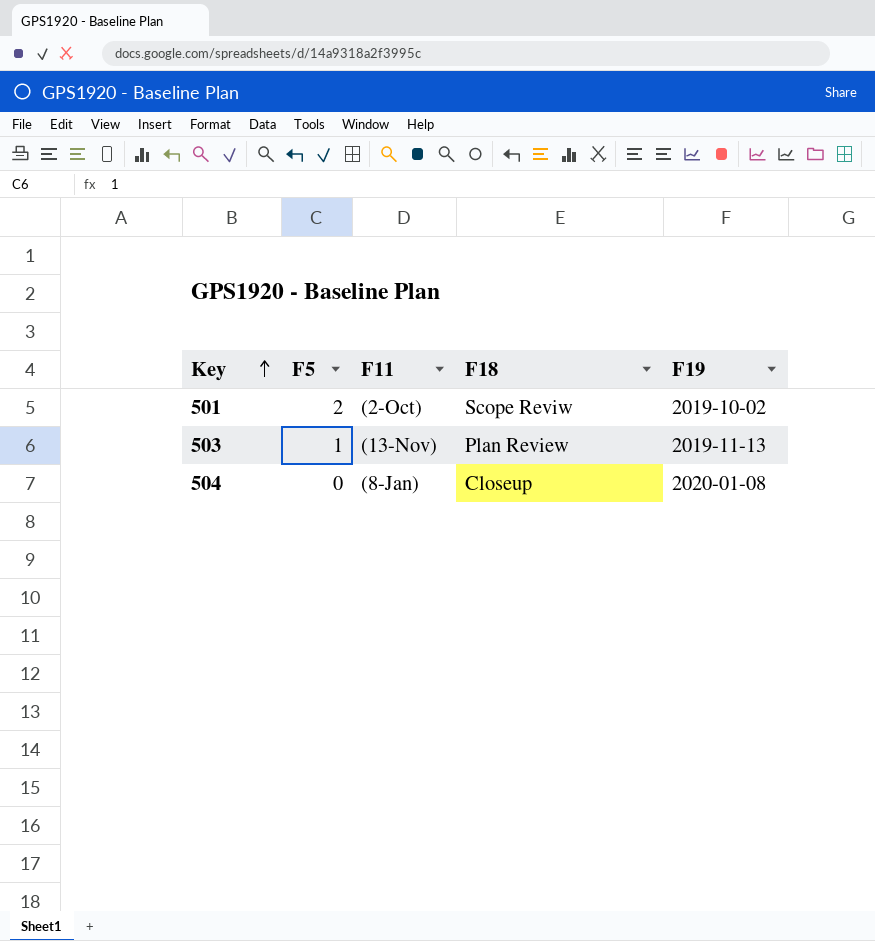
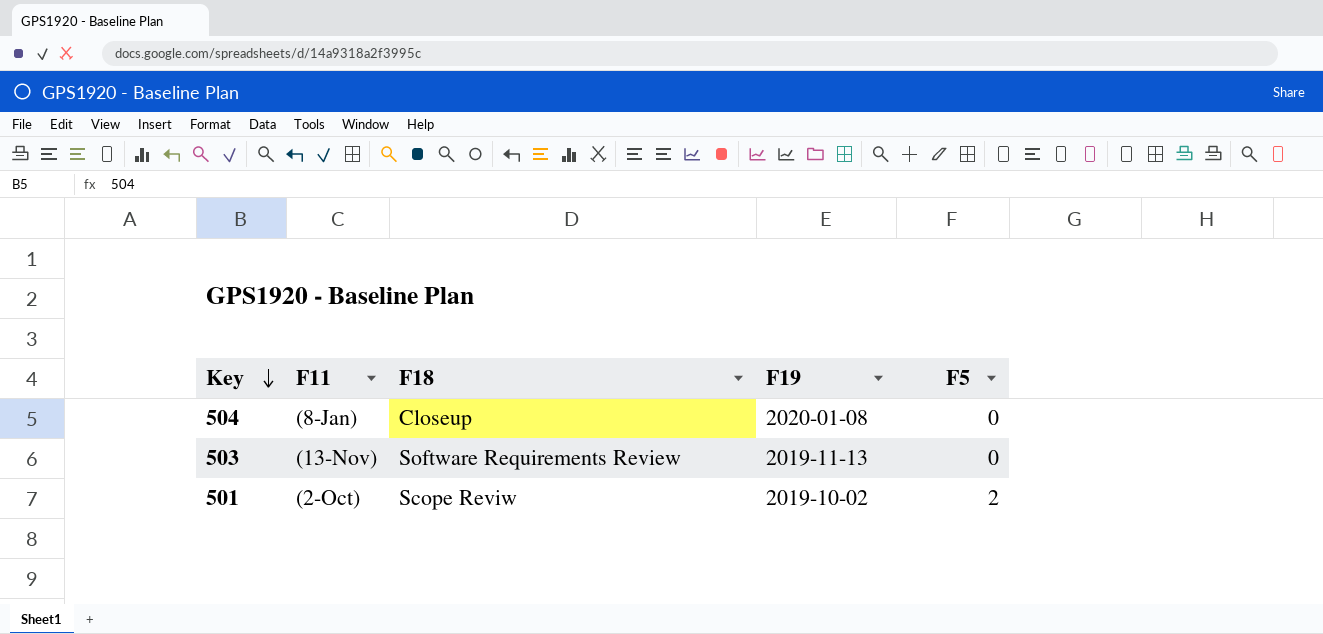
row order: Key ascending -> Key descending
column F5 | position: 2 -> 5
503 | F18: Plan Review -> Software Requirements Review
503 | F5: 1 -> 0

